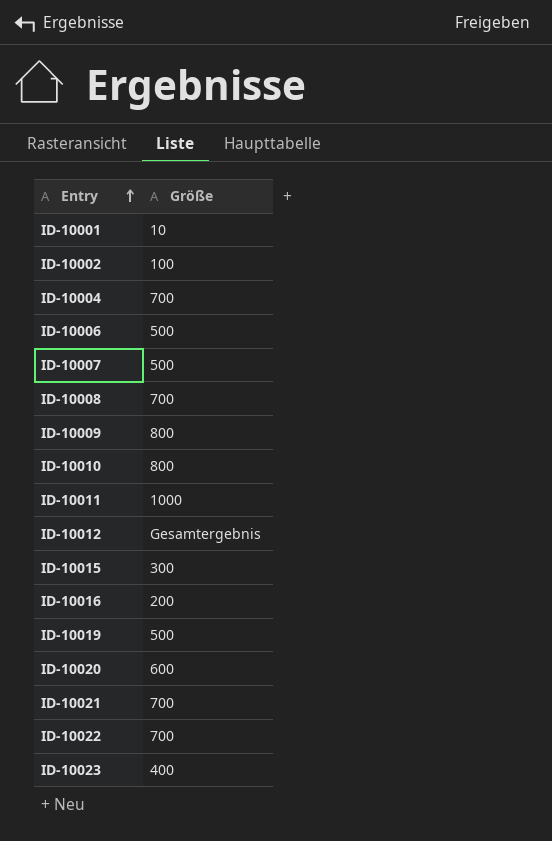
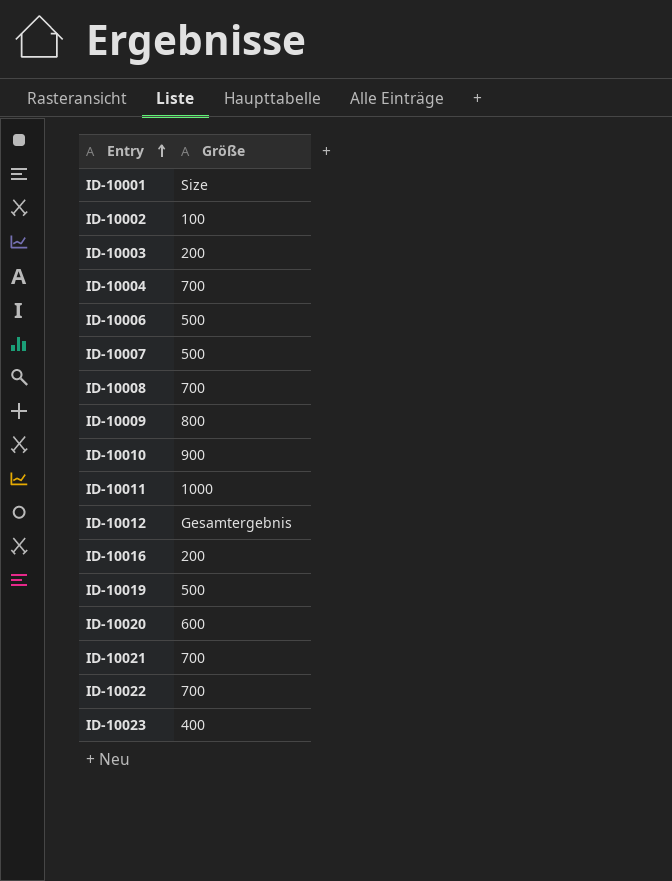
row ID-10015: 300 -> none
ID-10001 | Größe: 10 -> Size
row ID-10003: none -> 200
ID-10010 | Größe: 800 -> 900

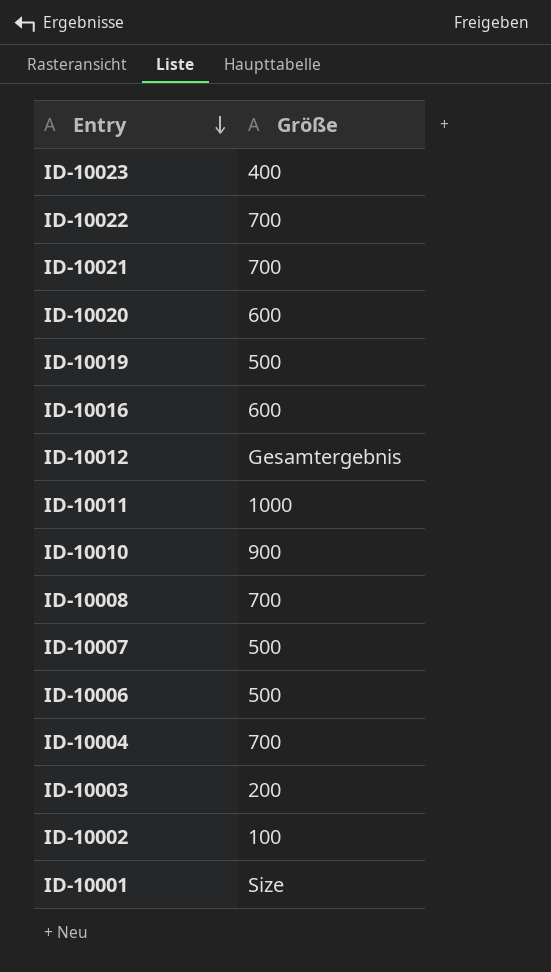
row order: Entry ascending -> Entry descending
row ID-10009: 800 -> none
ID-10016 | Größe: 200 -> 600

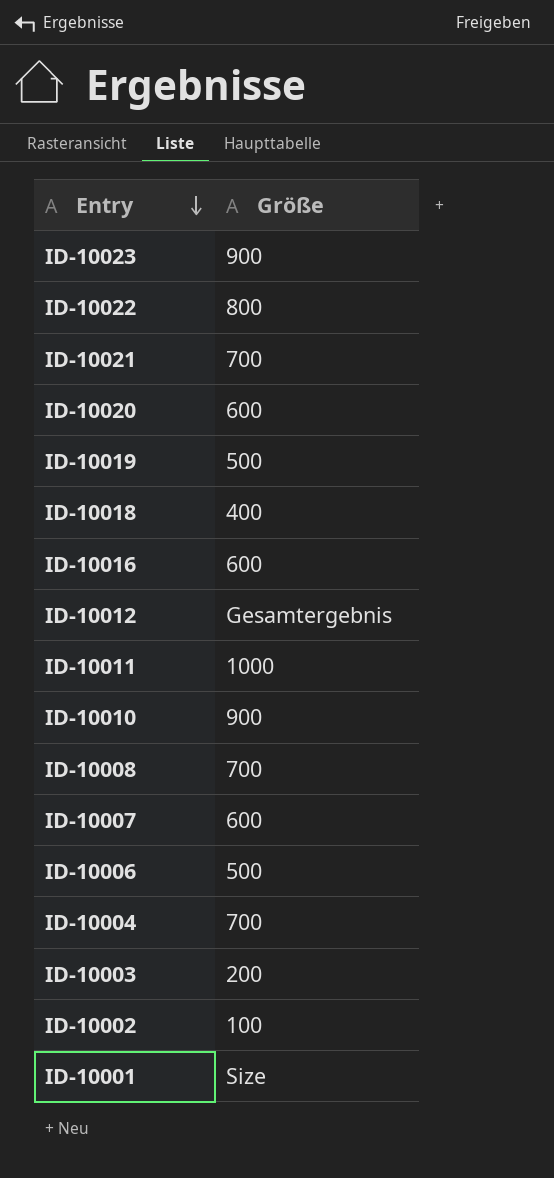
ID-10023 | Größe: 400 -> 900
ID-10022 | Größe: 700 -> 800
row ID-10018: none -> 400
ID-10007 | Größe: 500 -> 600

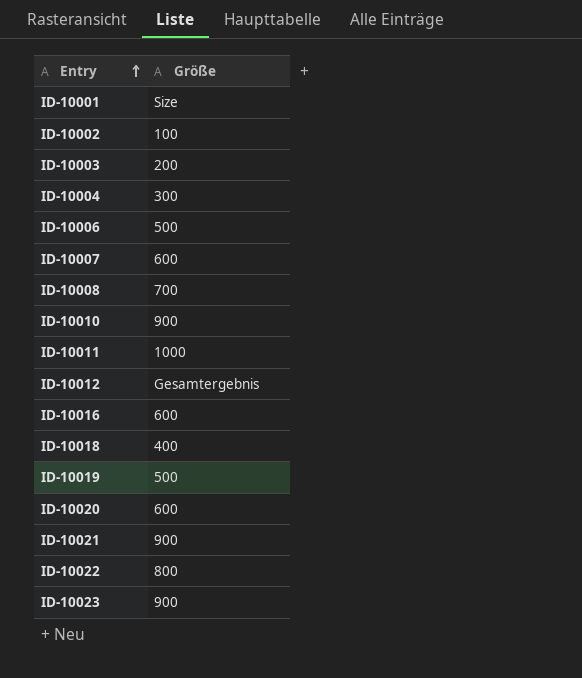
row order: Entry descending -> Entry ascending
ID-10004 | Größe: 700 -> 300
ID-10021 | Größe: 700 -> 900

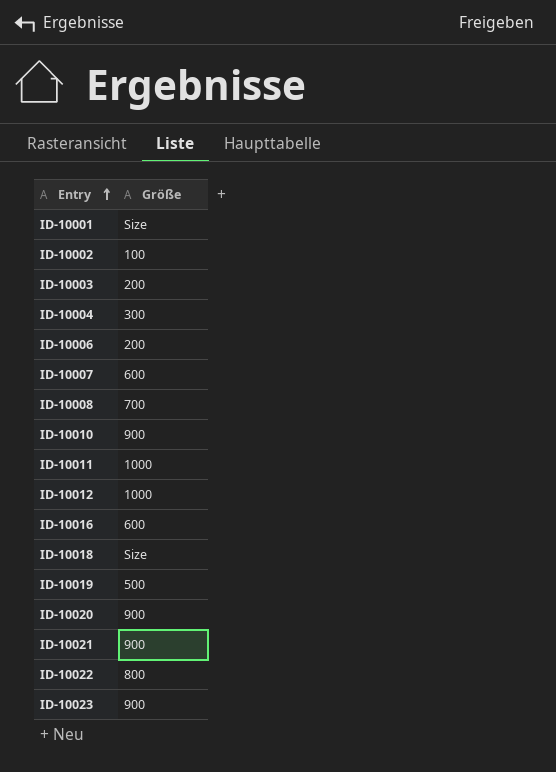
ID-10006 | Größe: 500 -> 200
ID-10012 | Größe: Gesamtergebnis -> 1000
ID-10018 | Größe: 400 -> Size
ID-10020 | Größe: 600 -> 900

